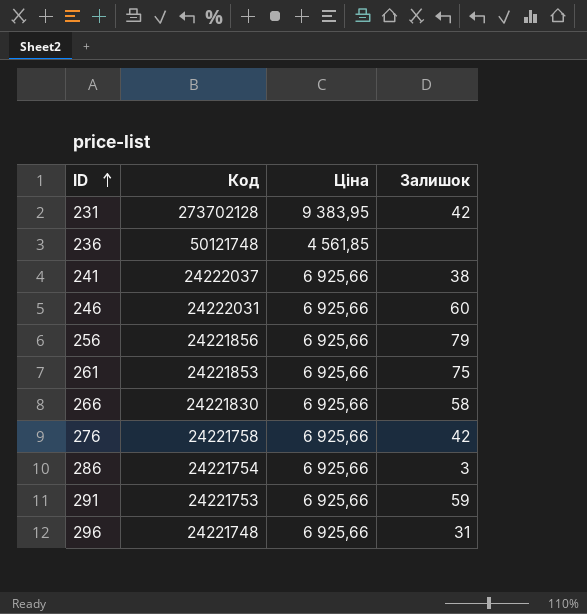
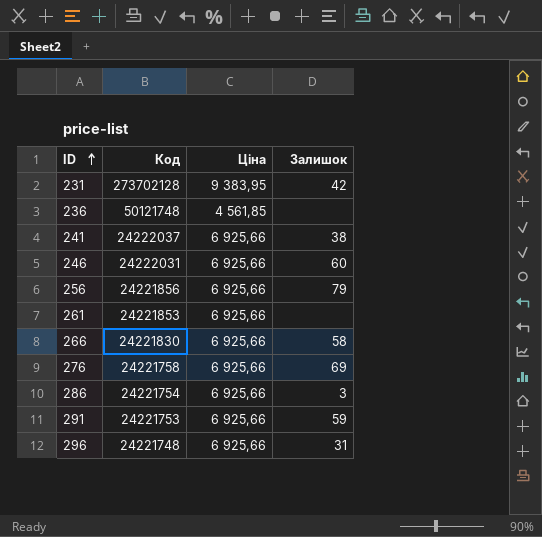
261 | Залишок: 75 -> none
276 | Залишок: 42 -> 69

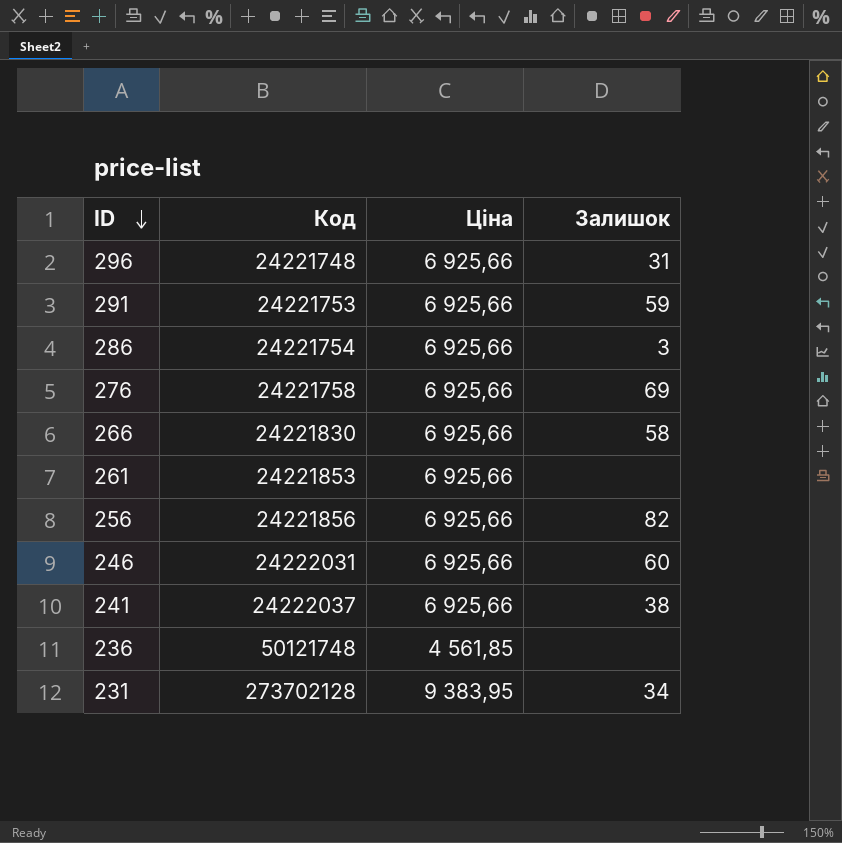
row order: ID ascending -> ID descending
256 | Залишок: 79 -> 82
231 | Залишок: 42 -> 34

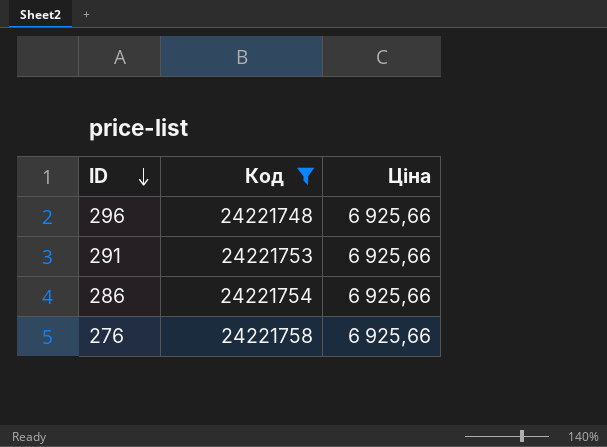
filter: none -> Код <= 24221758
column Залишок | position: 4 -> none

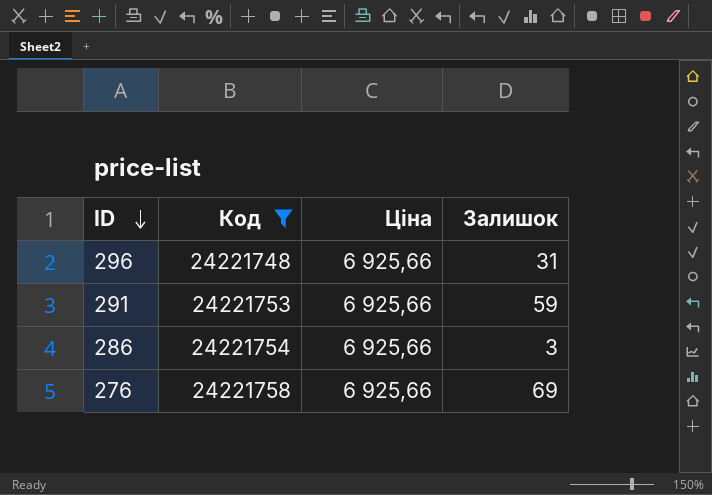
column Залишок | position: none -> 4

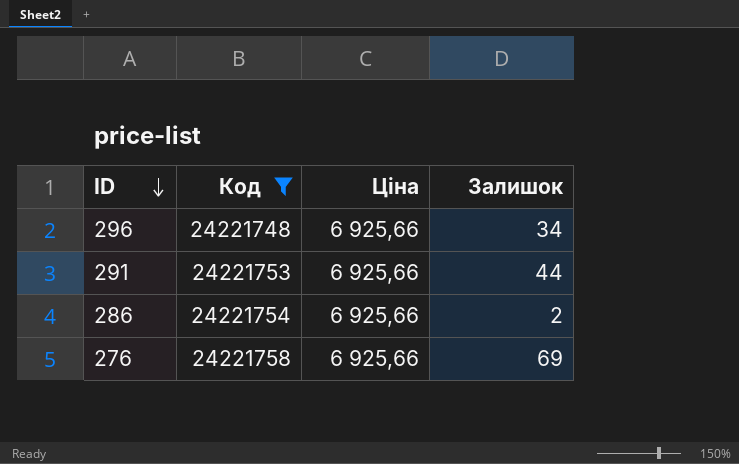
296 | Залишок: 31 -> 34
291 | Залишок: 59 -> 44
286 | Залишок: 3 -> 2

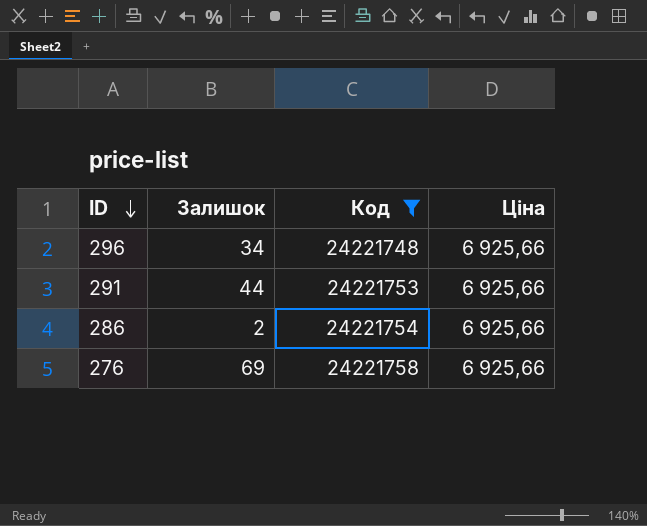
column Залишок | position: 4 -> 2

